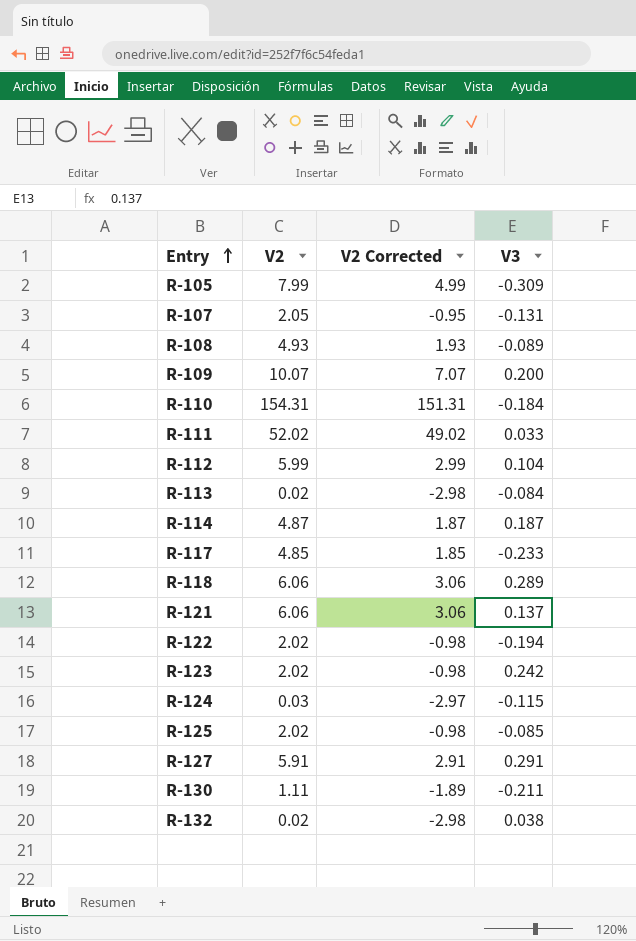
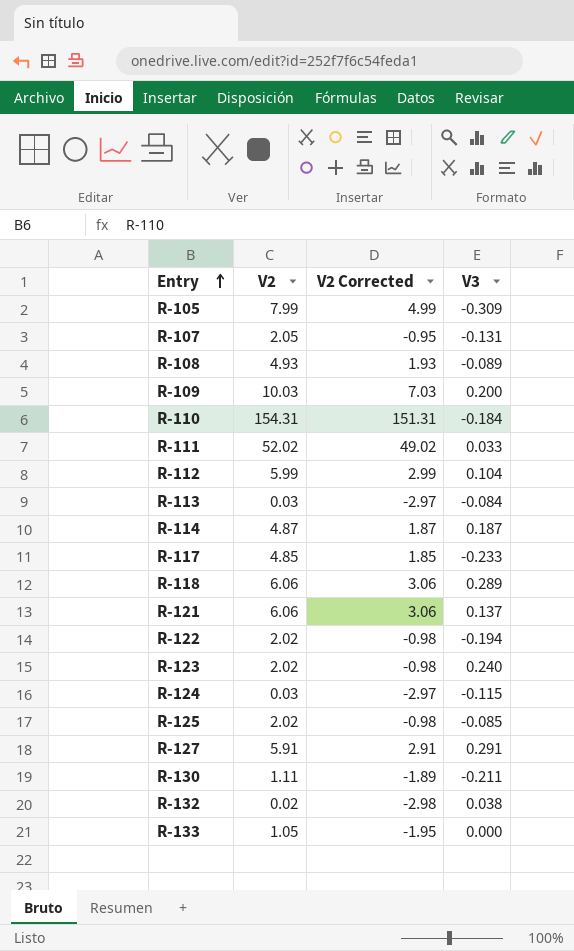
R-109 | V2: 10.07 -> 10.03
R-109 | V2 Corrected: 7.07 -> 7.03
R-113 | V2: 0.02 -> 0.03
R-113 | V2 Corrected: -2.98 -> -2.97
R-123 | V3: 0.242 -> 0.240
row R-133: none -> 1.05 | -1.95 | 0.000

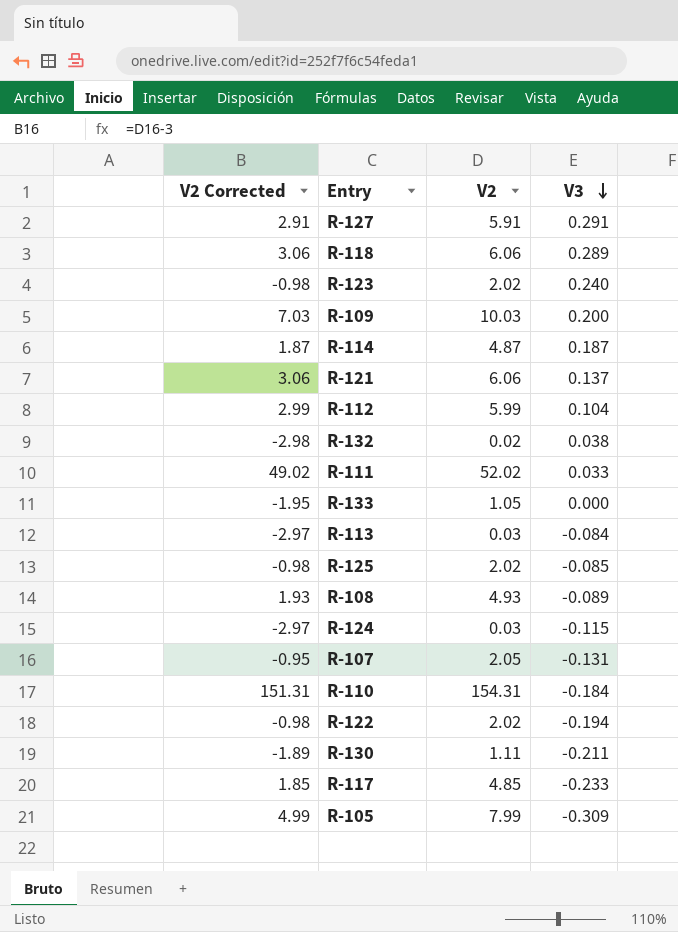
row order: Entry ascending -> V3 descending
column V2 Corrected | position: 3 -> 1

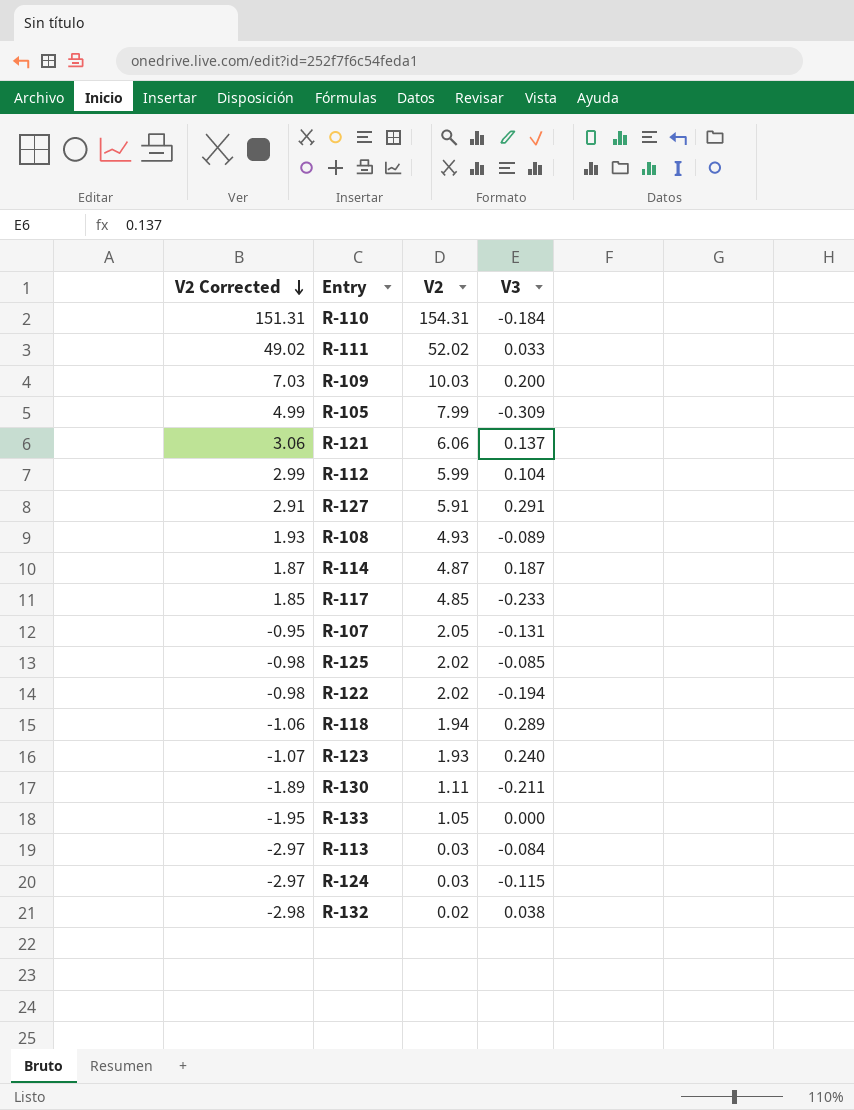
row order: V3 descending -> V2 Corrected descending
R-118 | V2 Corrected: 3.06 -> -1.06
R-118 | V2: 6.06 -> 1.94
R-123 | V2 Corrected: -0.98 -> -1.07
R-123 | V2: 2.02 -> 1.93

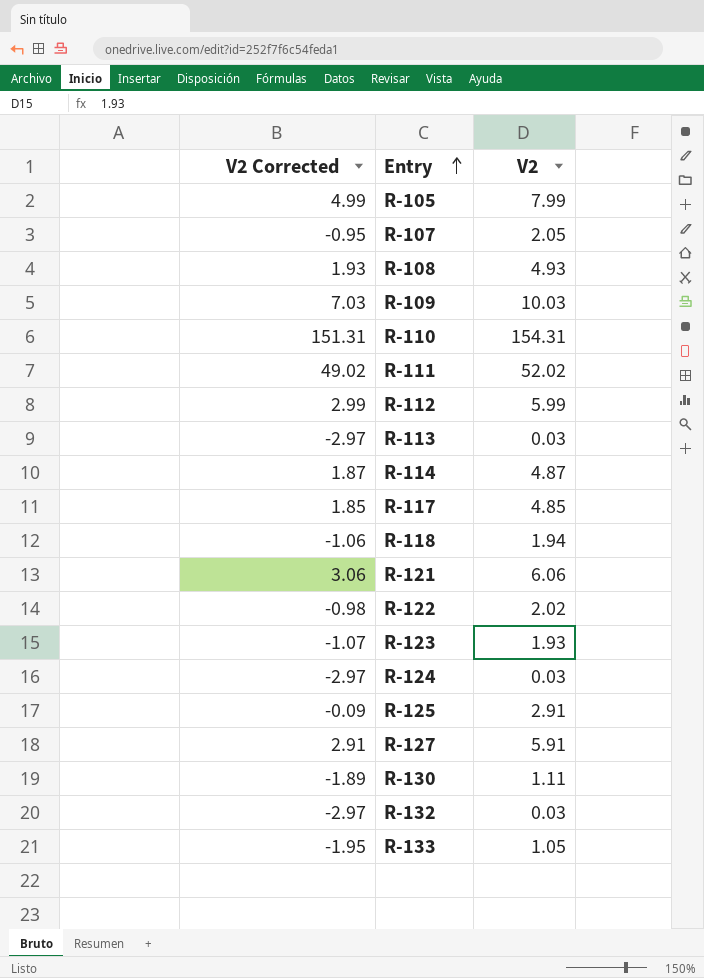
row order: V2 Corrected descending -> Entry ascending
column V3 | position: 4 -> none
R-125 | V2 Corrected: -0.98 -> -0.09
R-125 | V2: 2.02 -> 2.91
R-132 | V2 Corrected: -2.98 -> -2.97
R-132 | V2: 0.02 -> 0.03

